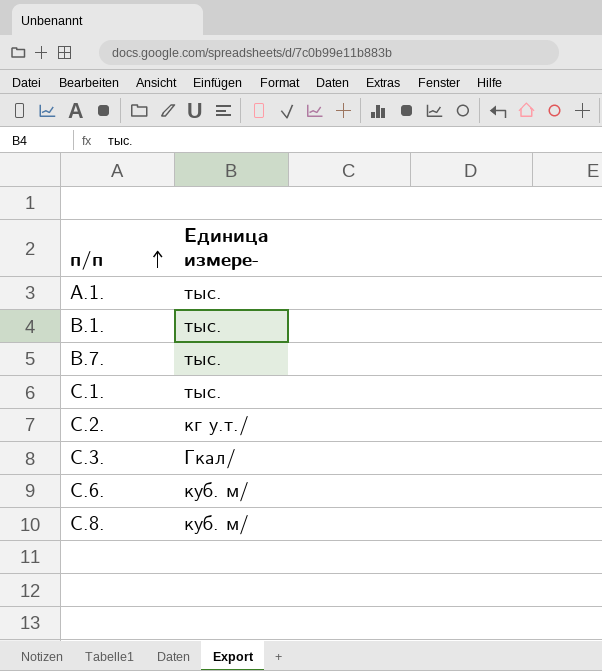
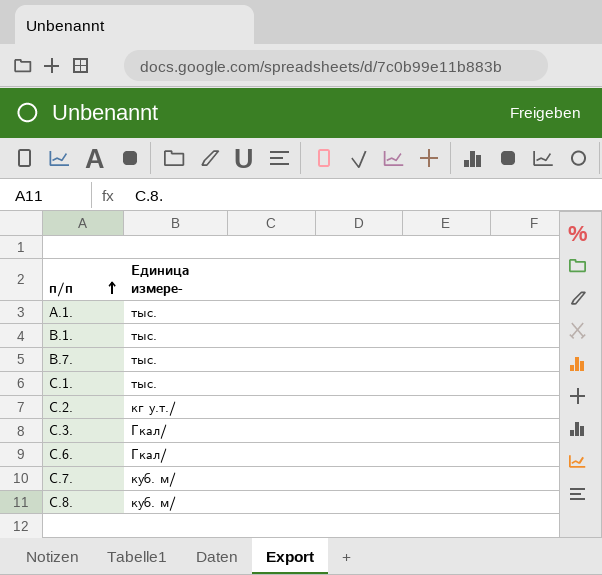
С.6. | Единица измере-: куб. м/ -> Гкал/
row С.7.: none -> куб. м/

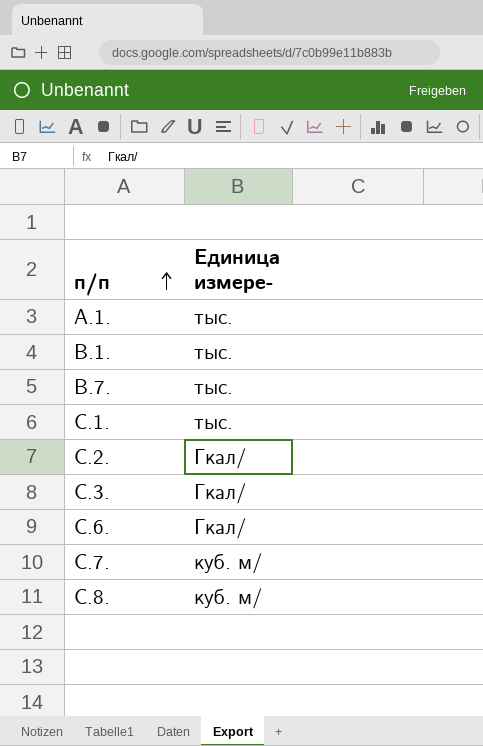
С.2. | Единица измере-: кг у.т./ -> Гкал/

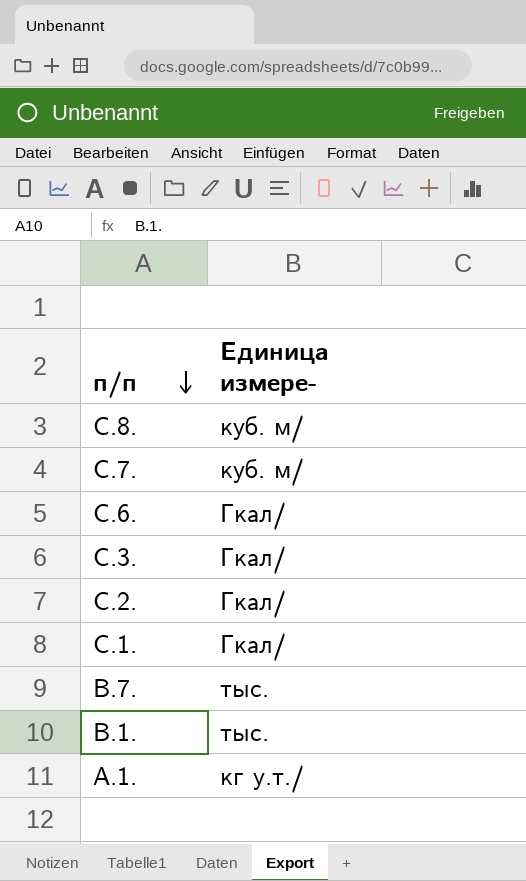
row order: п/п ascending -> п/п descending
С.1. | Единица измере-: тыс. -> Гкал/
А.1. | Единица измере-: тыс. -> кг у.т./

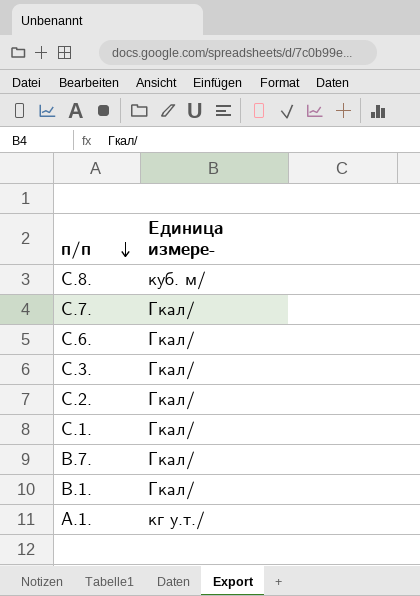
С.7. | Единица измере-: куб. м/ -> Гкал/
В.7. | Единица измере-: тыс. -> Гкал/
В.1. | Единица измере-: тыс. -> Гкал/

